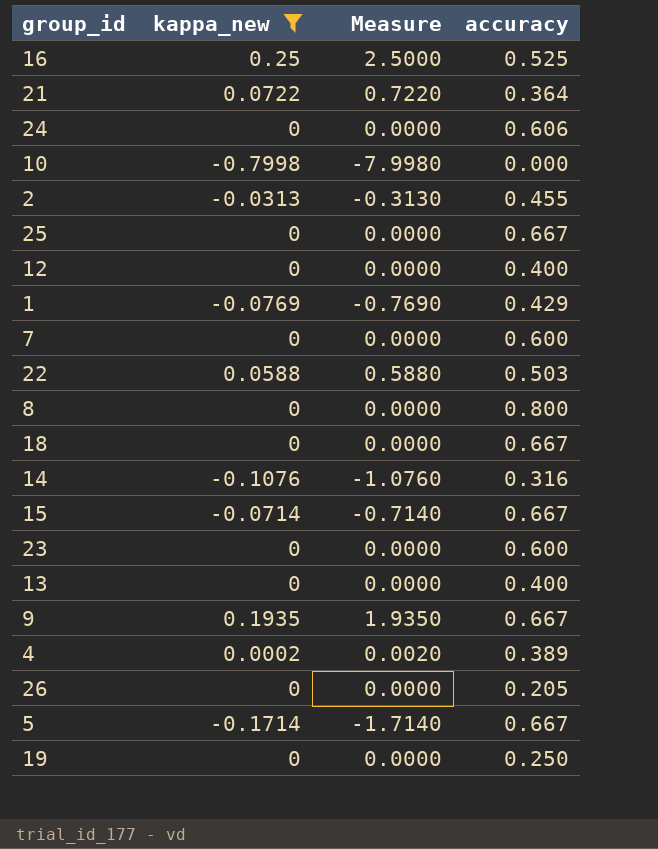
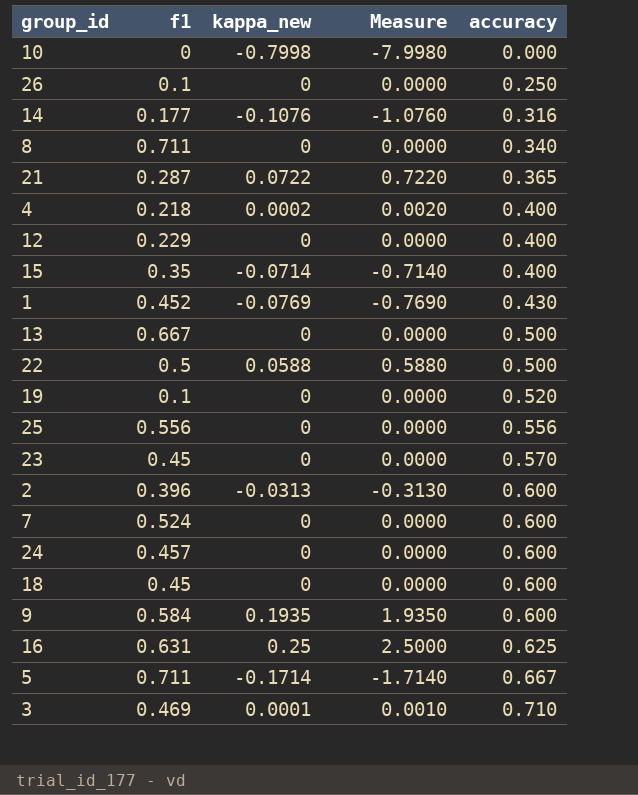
filter: kappa_new != 0.0001 -> none
row order: none -> accuracy ascending
column f1 | position: none -> 2
26 | accuracy: 0.205 -> 0.250
8 | accuracy: 0.800 -> 0.340
21 | accuracy: 0.364 -> 0.365
4 | accuracy: 0.389 -> 0.400
15 | accuracy: 0.667 -> 0.400
1 | accuracy: 0.429 -> 0.430
13 | accuracy: 0.400 -> 0.500
22 | accuracy: 0.503 -> 0.500
19 | accuracy: 0.250 -> 0.520
25 | accuracy: 0.667 -> 0.556
23 | accuracy: 0.600 -> 0.570
2 | accuracy: 0.455 -> 0.600
24 | accuracy: 0.606 -> 0.600
18 | accuracy: 0.667 -> 0.600
9 | accuracy: 0.667 -> 0.600
16 | accuracy: 0.525 -> 0.625

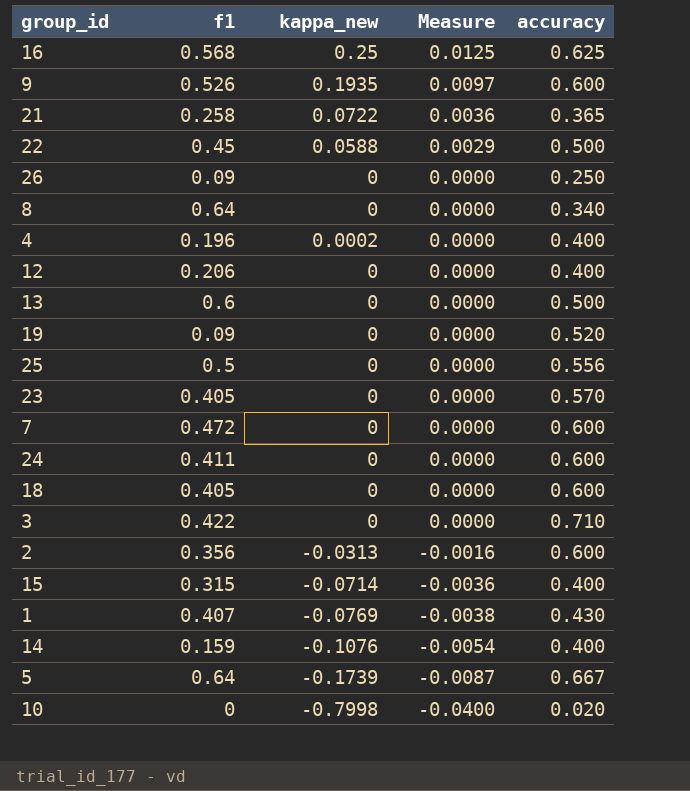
row order: accuracy ascending -> Measure descending
column Measure | formula: [kappa_new] * 10 -> [kappa_new] * 0.05
16 | f1: 0.631 -> 0.568
9 | f1: 0.584 -> 0.526
21 | f1: 0.287 -> 0.258
22 | f1: 0.5 -> 0.45
26 | f1: 0.1 -> 0.09
8 | f1: 0.711 -> 0.64
4 | f1: 0.218 -> 0.196
12 | f1: 0.229 -> 0.206
13 | f1: 0.667 -> 0.6
19 | f1: 0.1 -> 0.09
25 | f1: 0.556 -> 0.5
23 | f1: 0.45 -> 0.405
7 | f1: 0.524 -> 0.472
24 | f1: 0.457 -> 0.411
18 | f1: 0.45 -> 0.405
3 | f1: 0.469 -> 0.422
3 | kappa_new: 0.0001 -> 0
2 | f1: 0.396 -> 0.356
15 | f1: 0.35 -> 0.315
1 | f1: 0.452 -> 0.407
14 | f1: 0.177 -> 0.159
14 | accuracy: 0.316 -> 0.400
5 | f1: 0.711 -> 0.64
5 | kappa_new: -0.1714 -> -0.1739
10 | accuracy: 0.000 -> 0.020

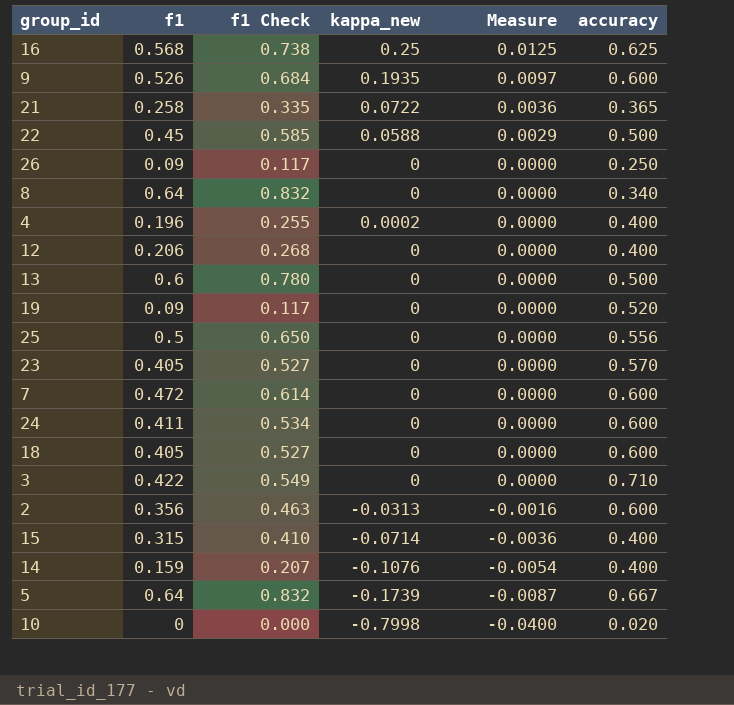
column f1 Check | formula: none -> [f1] * 1.3
row 1: 0.407 | -0.0769 | -0.0038 | 0.430 -> none

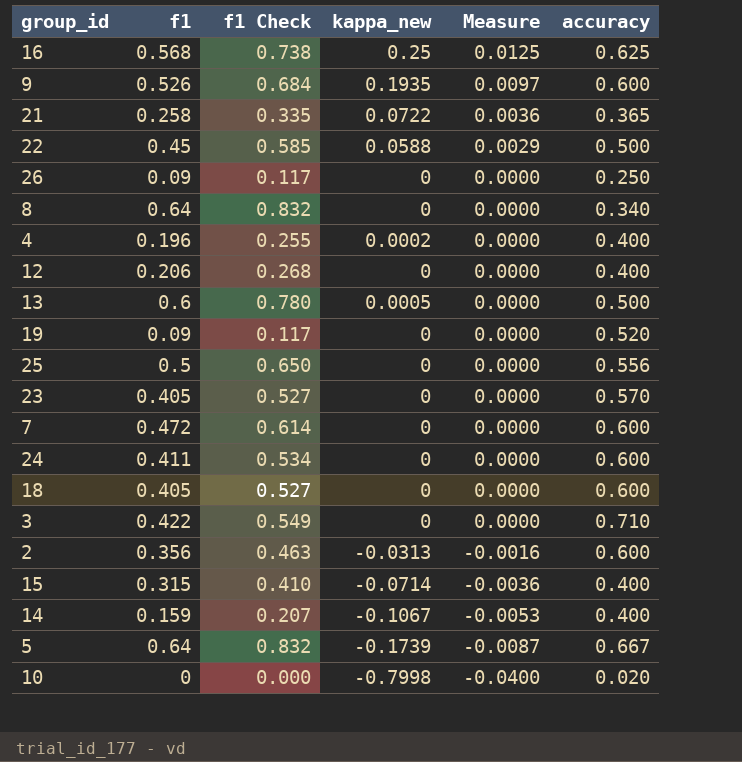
13 | kappa_new: 0 -> 0.0005
14 | kappa_new: -0.1076 -> -0.1067
14 | Measure: -0.0054 -> -0.0053

